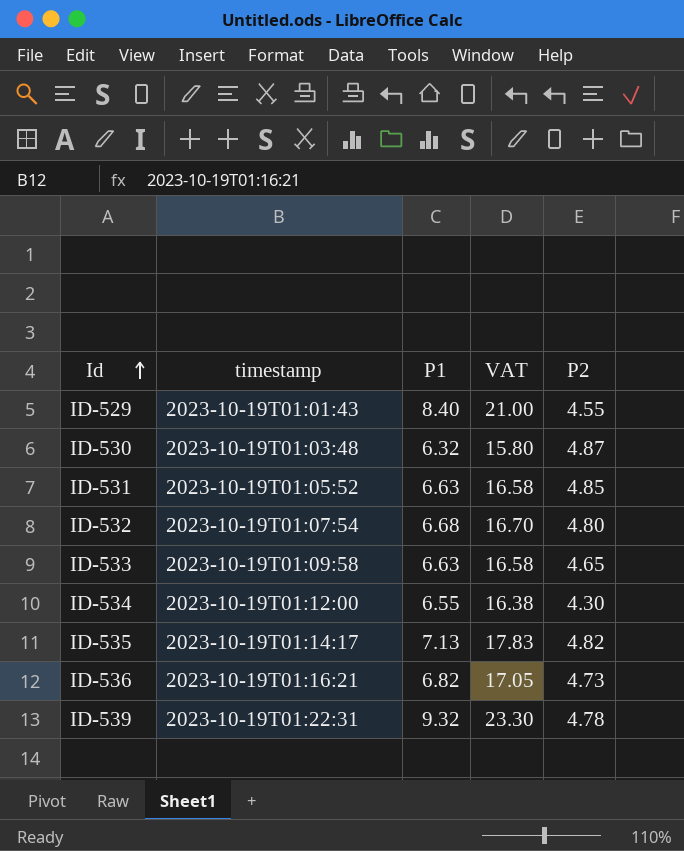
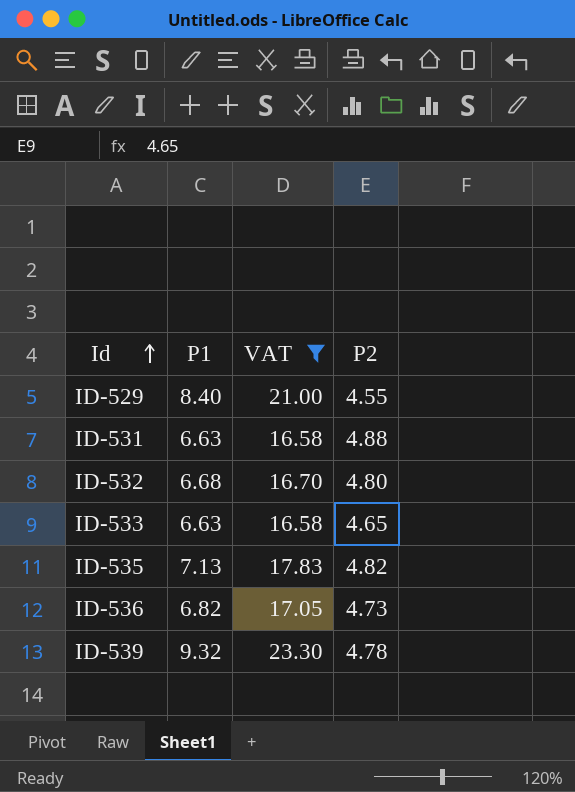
filter: none -> VAT >= 16.58
column timestamp | position: 2 -> none
ID-531 | P2: 4.85 -> 4.88

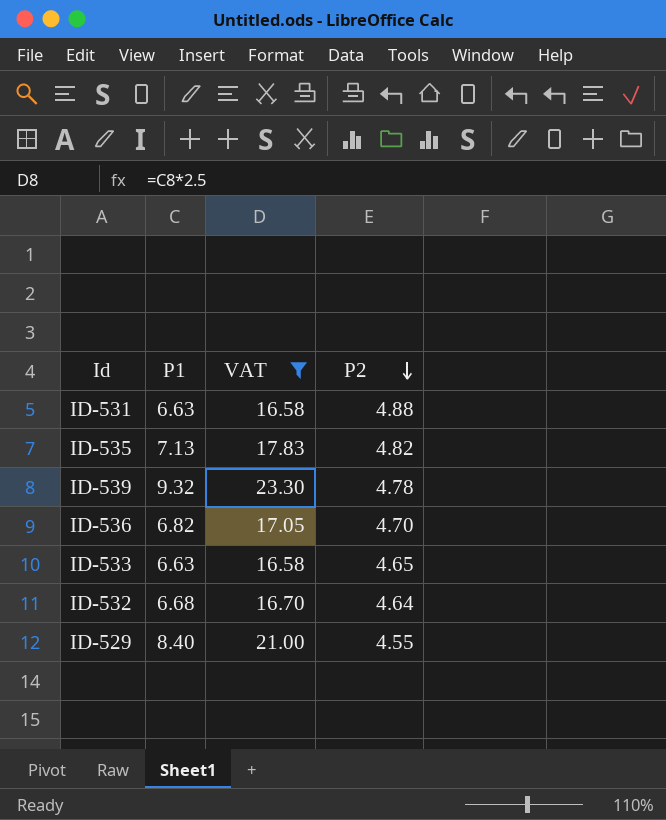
row order: Id ascending -> P2 descending
ID-536 | P2: 4.73 -> 4.70
ID-532 | P2: 4.80 -> 4.64

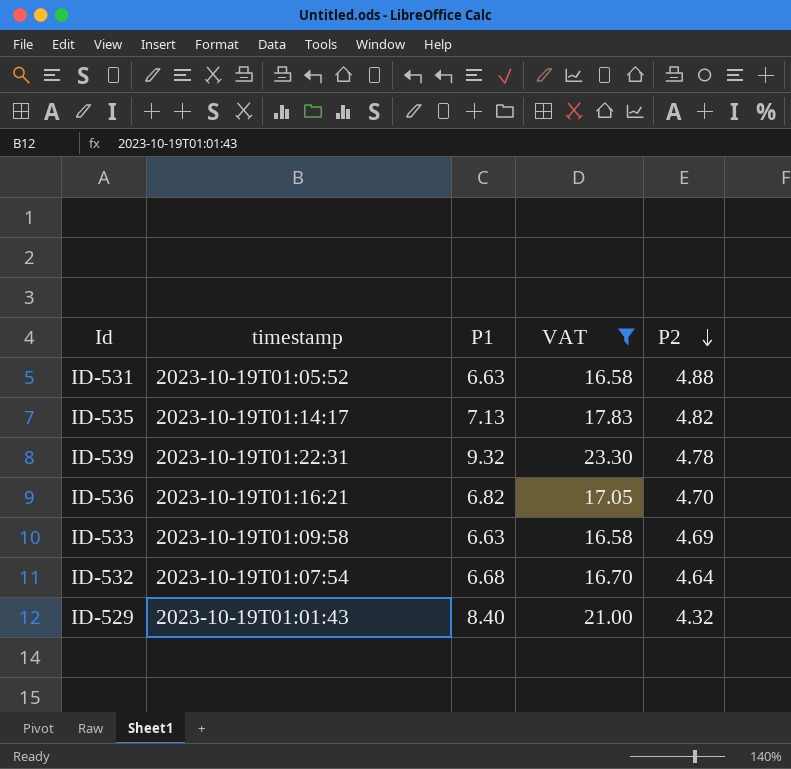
column timestamp | position: none -> 2
ID-533 | P2: 4.65 -> 4.69
ID-529 | P2: 4.55 -> 4.32

